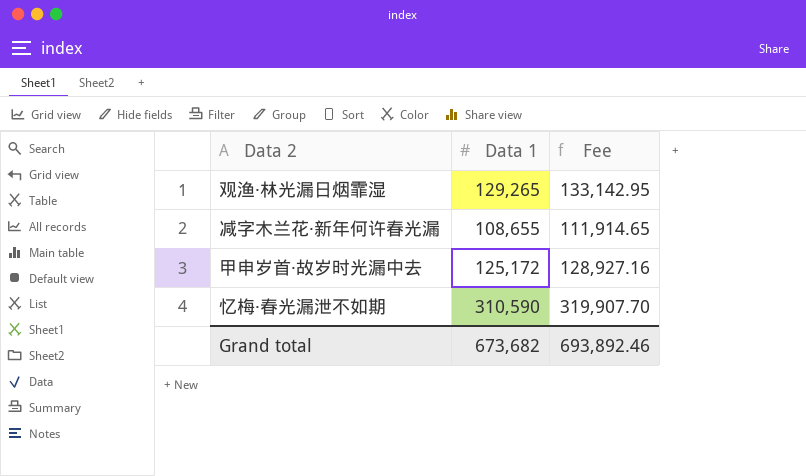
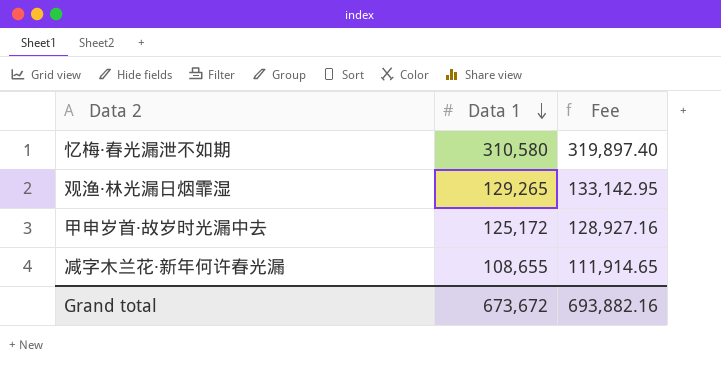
row order: none -> Data 1 descending
忆梅·春光漏泄不如期 | Data 1: 310,590 -> 310,580
忆梅·春光漏泄不如期 | Fee: 319,907.70 -> 319,897.40
Grand total | Data 1: 673,682 -> 673,672
Grand total | Fee: 693,892.46 -> 693,882.16

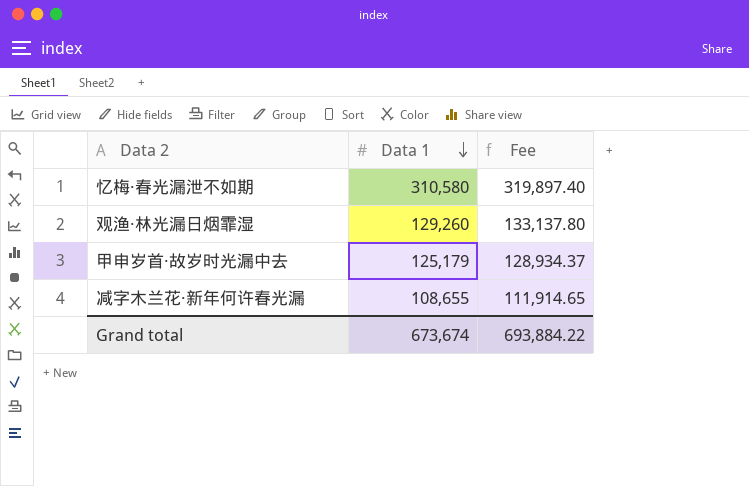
观渔·林光漏日烟霏湿 | Data 1: 129,265 -> 129,260
观渔·林光漏日烟霏湿 | Fee: 133,142.95 -> 133,137.80
甲申岁首·故岁时光漏中去 | Data 1: 125,172 -> 125,179
甲申岁首·故岁时光漏中去 | Fee: 128,927.16 -> 128,934.37
Grand total | Data 1: 673,672 -> 673,674
Grand total | Fee: 693,882.16 -> 693,884.22

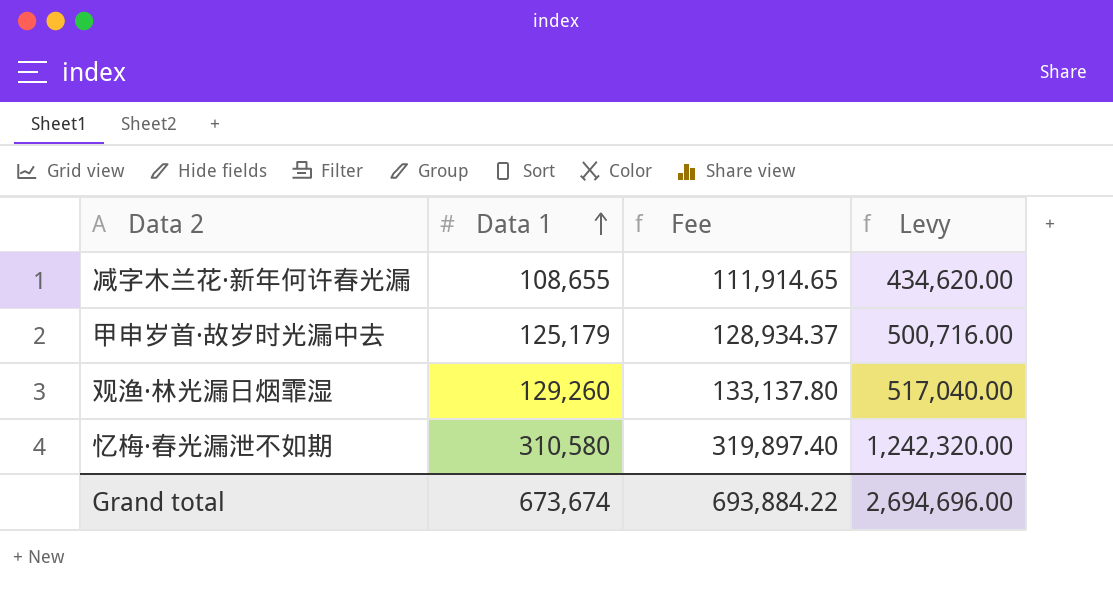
row order: Data 1 descending -> Data 1 ascending
column Levy | formula: none -> [Data 1] * 4

